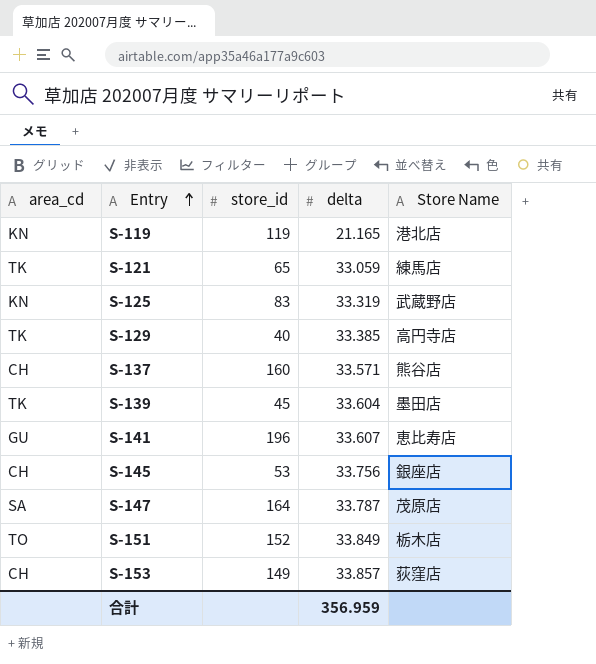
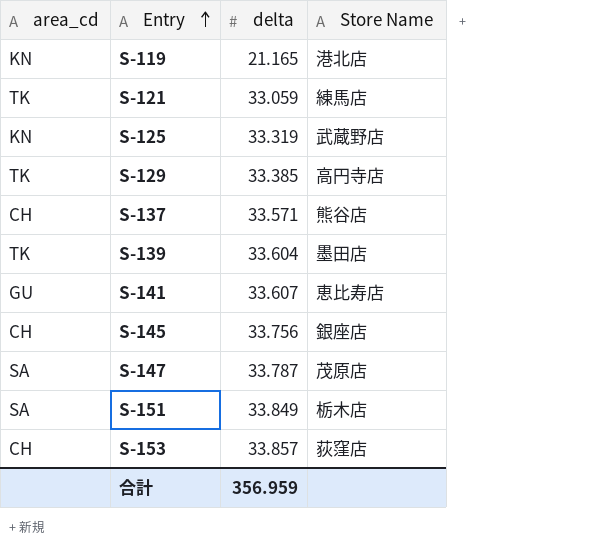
column store_id | position: 3 -> none
S-151 | area_cd: TO -> SA

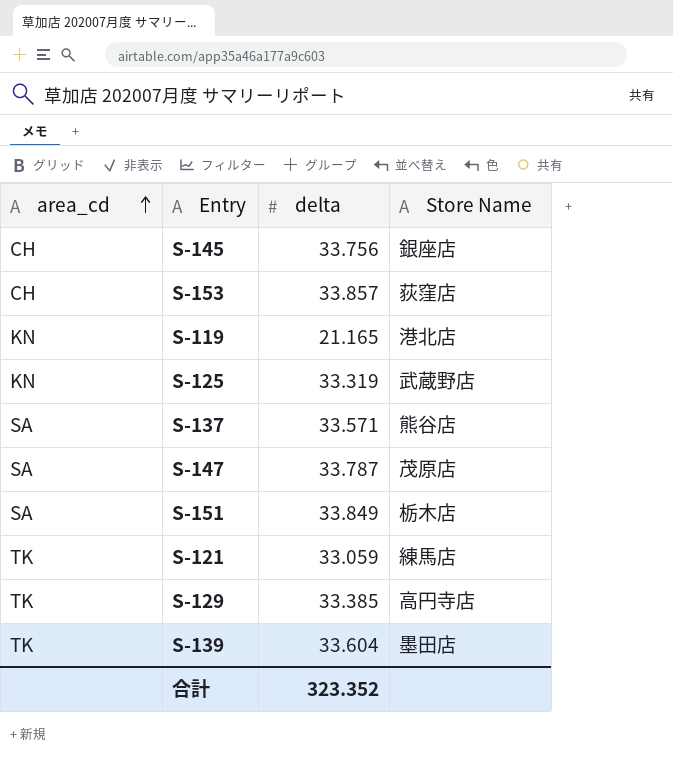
row order: Entry ascending -> area_cd ascending
row S-141: GU | 33.607 | 恵比寿店 -> none
S-137 | area_cd: CH -> SA
合計 | delta: 356.959 -> 323.352

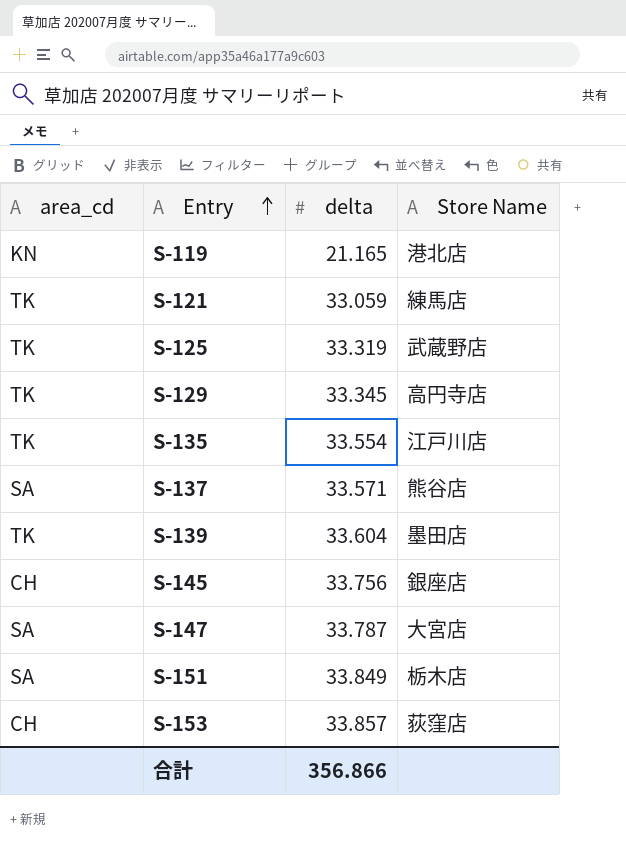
row order: area_cd ascending -> Entry ascending
S-125 | area_cd: KN -> TK
S-129 | delta: 33.385 -> 33.345
row S-135: none -> TK | 33.554 | 江戸川店
S-147 | Store Name: 茂原店 -> 大宮店
合計 | delta: 323.352 -> 356.866

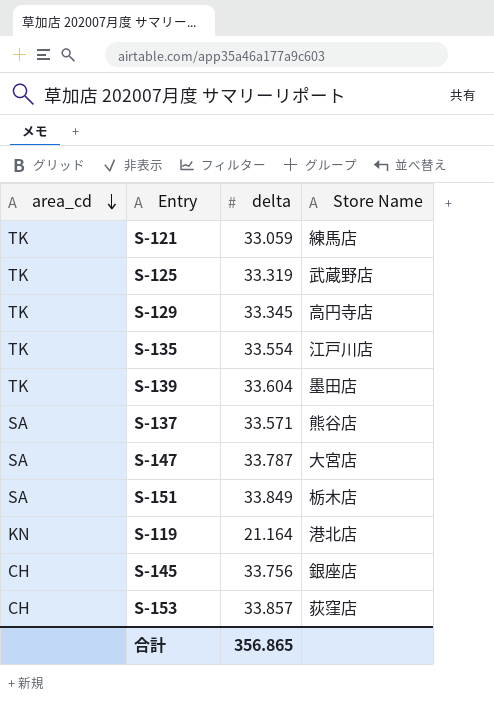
row order: Entry ascending -> area_cd descending
S-119 | delta: 21.165 -> 21.164
合計 | delta: 356.866 -> 356.865

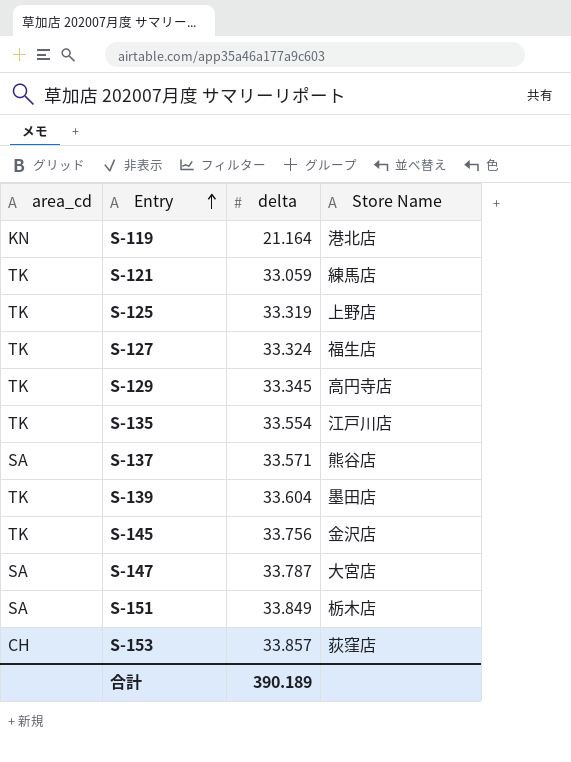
row order: area_cd descending -> Entry ascending
S-125 | Store Name: 武蔵野店 -> 上野店
row S-127: none -> TK | 33.324 | 福生店
S-145 | area_cd: CH -> TK
S-145 | Store Name: 銀座店 -> 金沢店
合計 | delta: 356.865 -> 390.189

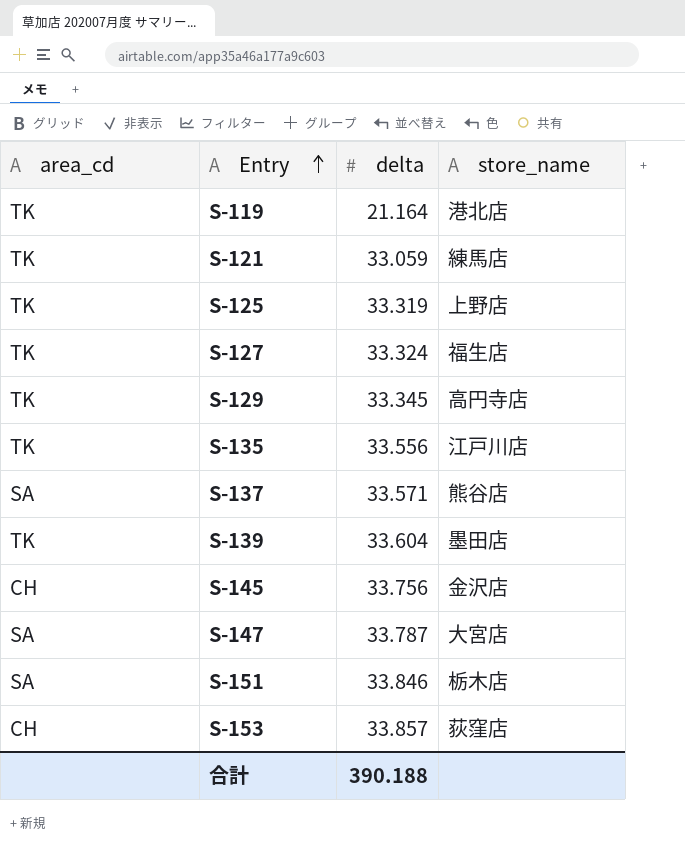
column name: Store Name -> store_name
S-119 | area_cd: KN -> TK
S-135 | delta: 33.554 -> 33.556
S-145 | area_cd: TK -> CH
S-151 | delta: 33.849 -> 33.846
合計 | delta: 390.189 -> 390.188

